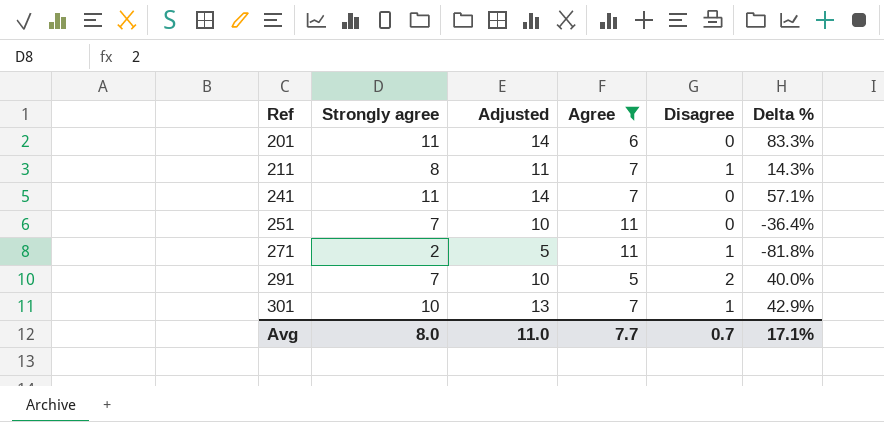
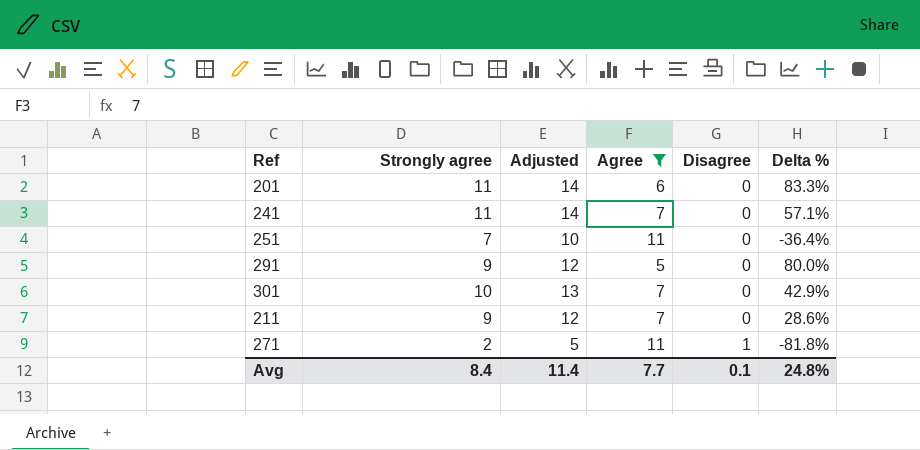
row order: Ref ascending -> Disagree ascending
291 | Strongly agree: 7 -> 9
291 | Adjusted: 10 -> 12
291 | Disagree: 2 -> 0
291 | Delta %: 40.0% -> 80.0%
301 | Disagree: 1 -> 0
211 | Strongly agree: 8 -> 9
211 | Adjusted: 11 -> 12
211 | Disagree: 1 -> 0
211 | Delta %: 14.3% -> 28.6%
Avg | Strongly agree: 8.0 -> 8.4
Avg | Adjusted: 11.0 -> 11.4
Avg | Disagree: 0.7 -> 0.1
Avg | Delta %: 17.1% -> 24.8%

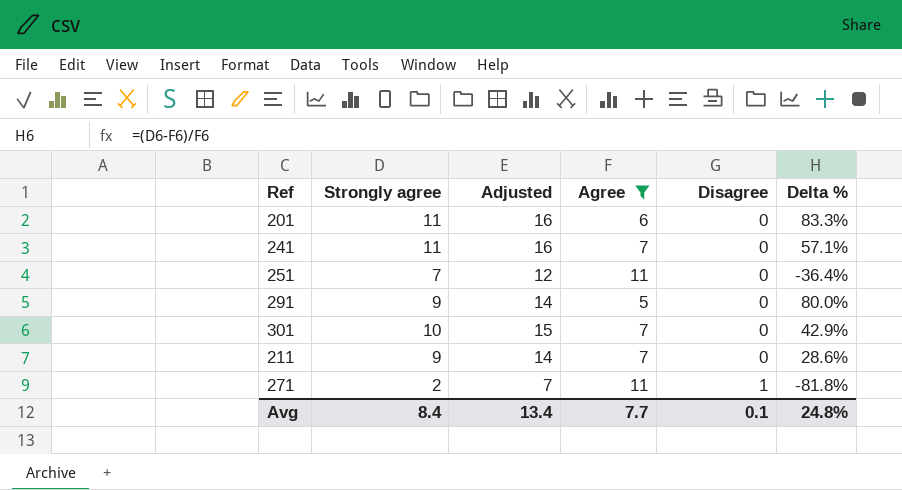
column Adjusted | formula: [Strongly agree] + 3 -> [Strongly agree] + 5
Avg | Adjusted: 11.4 -> 13.4

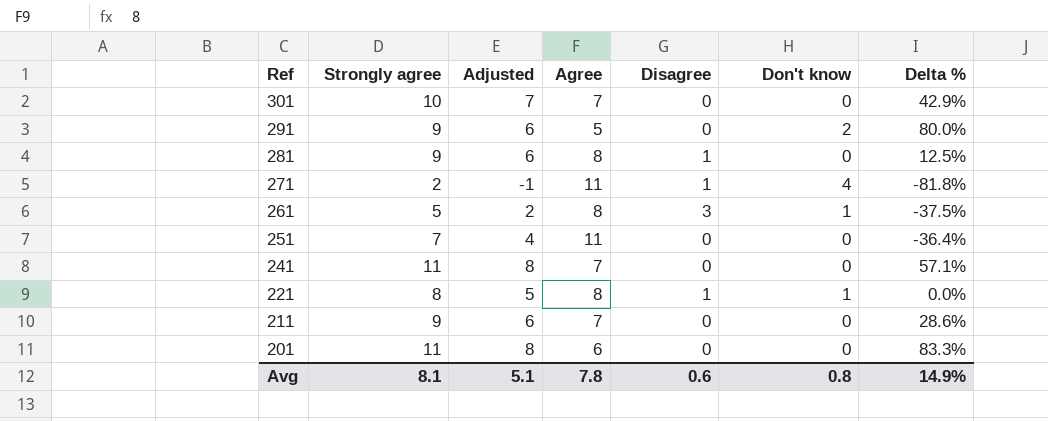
filter: Agree != 8 -> none
row order: Disagree ascending -> Ref descending
column Adjusted | formula: [Strongly agree] + 5 -> [Strongly agree] - 3
column Don't know | position: none -> 6
Avg | Strongly agree: 8.4 -> 8.1
Avg | Adjusted: 13.4 -> 5.1
Avg | Agree: 7.7 -> 7.8
Avg | Disagree: 0.1 -> 0.6
Avg | Delta %: 24.8% -> 14.9%

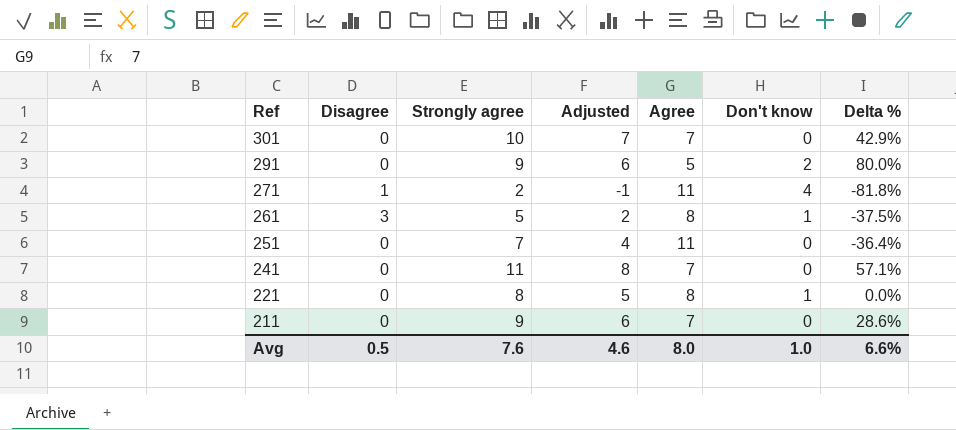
column Disagree | position: 5 -> 2
row 281: 9 | 6 | 8 | 1 | 0 | 12.5% -> none
row 201: 11 | 8 | 6 | 0 | 0 | 83.3% -> none
221 | Disagree: 1 -> 0
Avg | Disagree: 0.6 -> 0.5
Avg | Strongly agree: 8.1 -> 7.6
Avg | Adjusted: 5.1 -> 4.6
Avg | Agree: 7.8 -> 8.0
Avg | Don't know: 0.8 -> 1.0
Avg | Delta %: 14.9% -> 6.6%

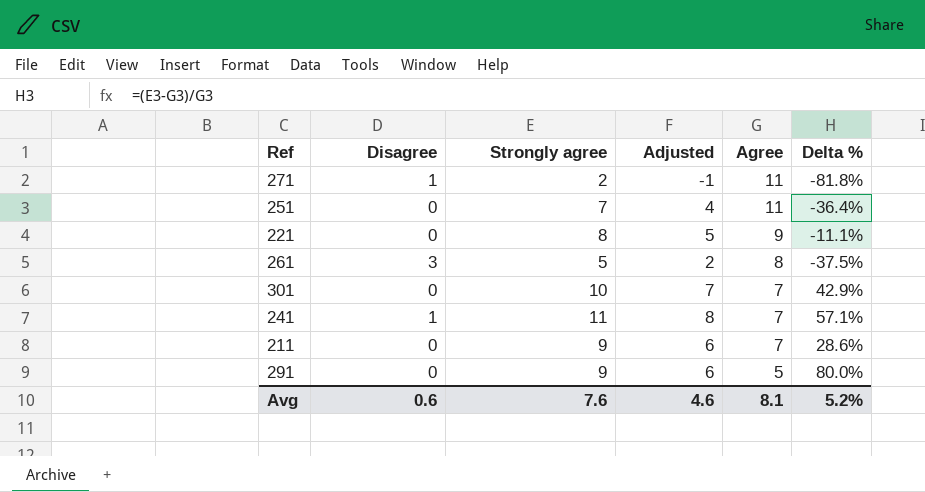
row order: Ref descending -> Agree descending
column Don't know | position: 6 -> none
221 | Agree: 8 -> 9
221 | Delta %: 0.0% -> -11.1%
241 | Disagree: 0 -> 1
Avg | Disagree: 0.5 -> 0.6
Avg | Agree: 8.0 -> 8.1
Avg | Delta %: 6.6% -> 5.2%

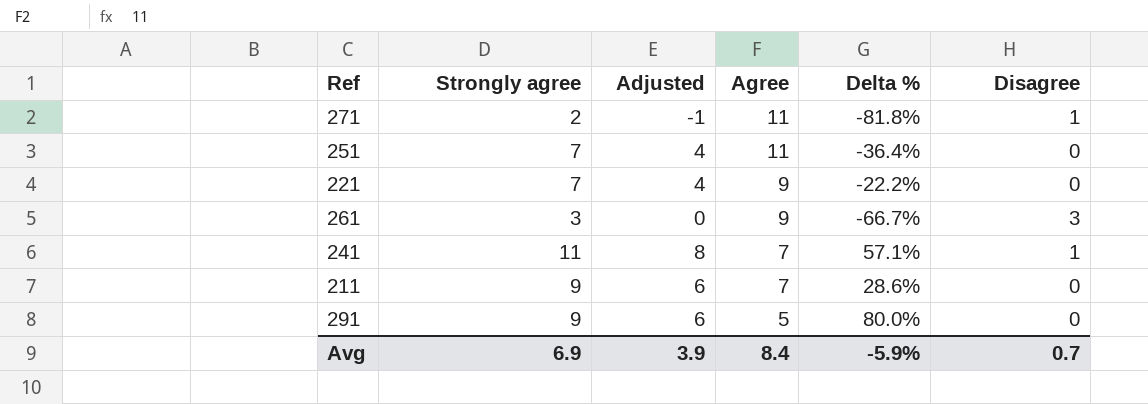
column Disagree | position: 2 -> 6
row 301: 0 | 10 | 7 | 7 | 42.9% -> none
221 | Strongly agree: 8 -> 7
221 | Adjusted: 5 -> 4
221 | Delta %: -11.1% -> -22.2%
261 | Strongly agree: 5 -> 3
261 | Adjusted: 2 -> 0
261 | Agree: 8 -> 9
261 | Delta %: -37.5% -> -66.7%
Avg | Strongly agree: 7.6 -> 6.9
Avg | Adjusted: 4.6 -> 3.9
Avg | Agree: 8.1 -> 8.4
Avg | Delta %: 5.2% -> -5.9%
Avg | Disagree: 0.6 -> 0.7

